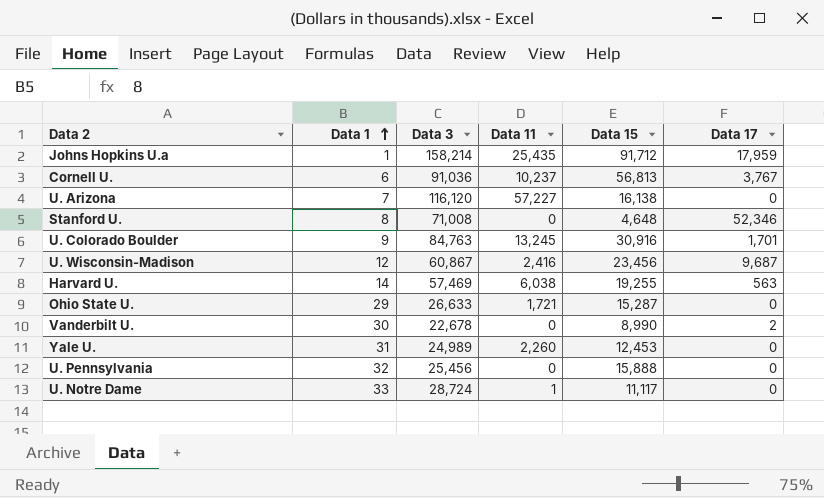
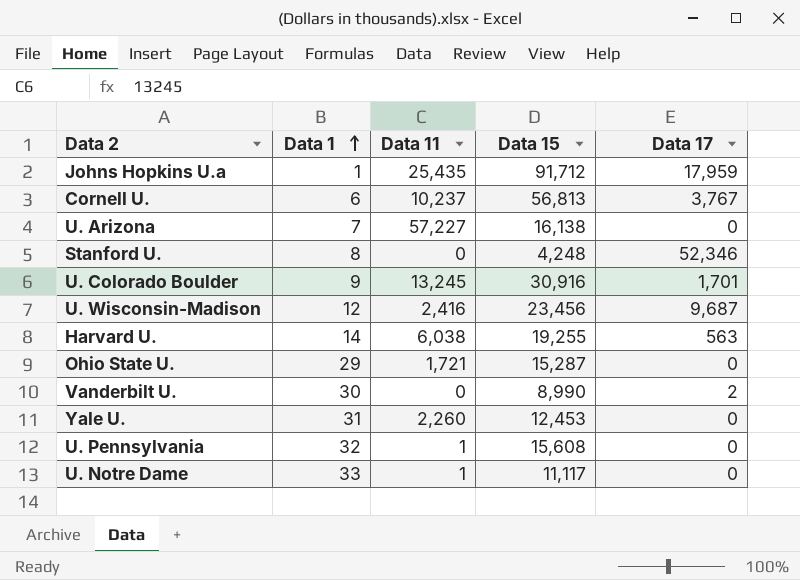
column Data 3 | position: 3 -> none
Stanford U. | Data 15: 4,648 -> 4,248
U. Pennsylvania | Data 11: 0 -> 1
U. Pennsylvania | Data 15: 15,888 -> 15,608

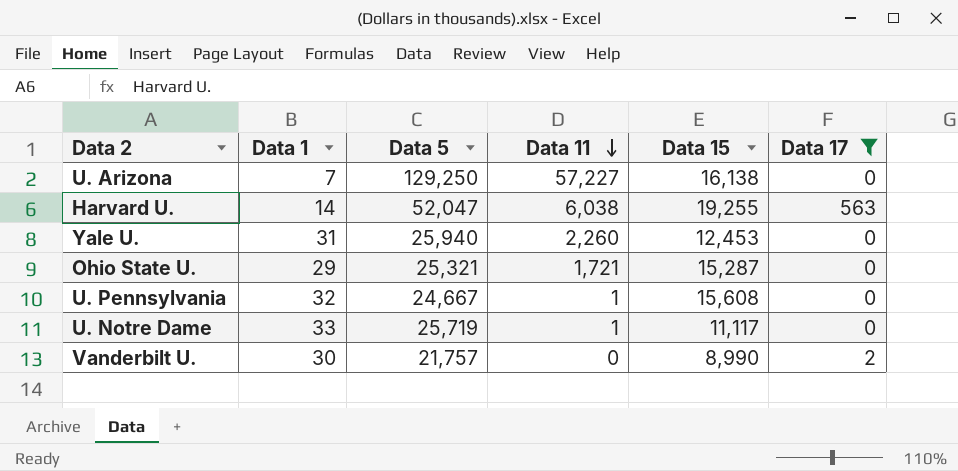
filter: none -> Data 17 <= 563
row order: Data 1 ascending -> Data 11 descending
column Data 5 | position: none -> 3

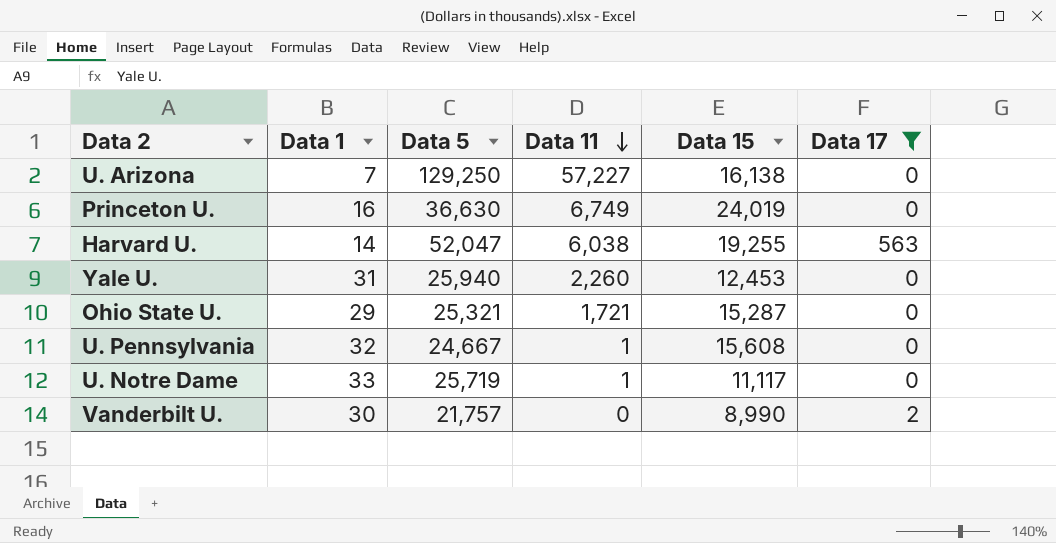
row Princeton U.: none -> 16 | 36,630 | 6,749 | 24,019 | 0

